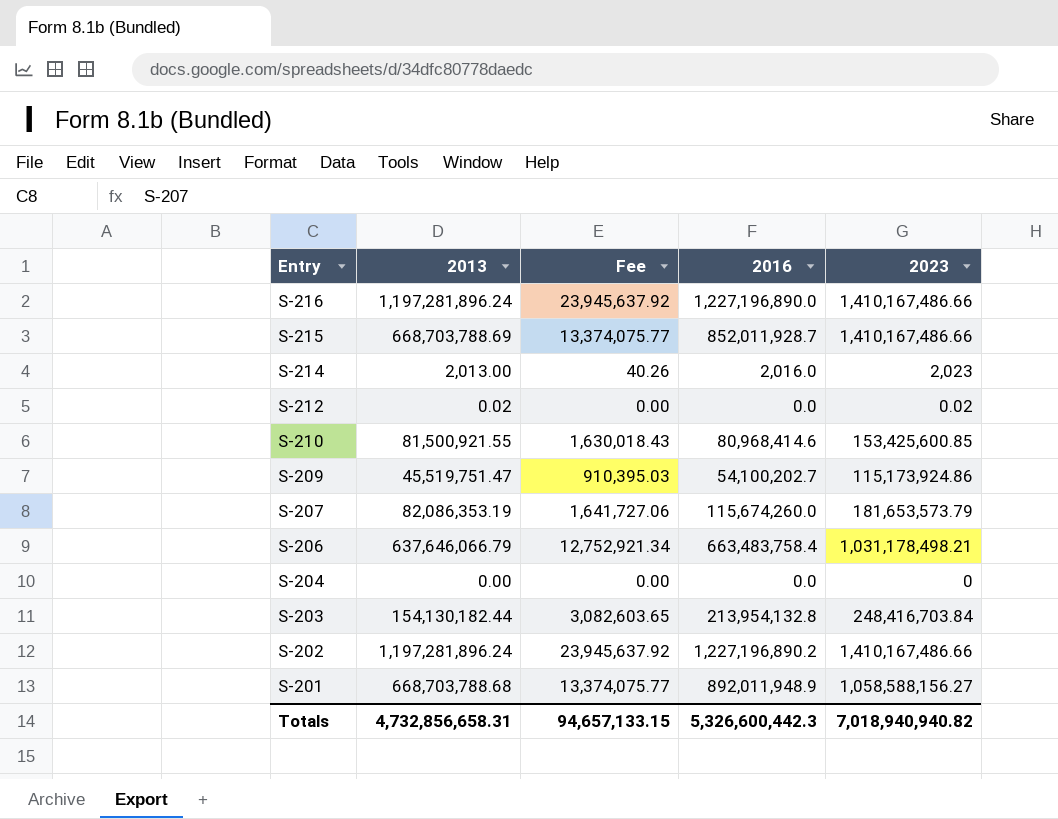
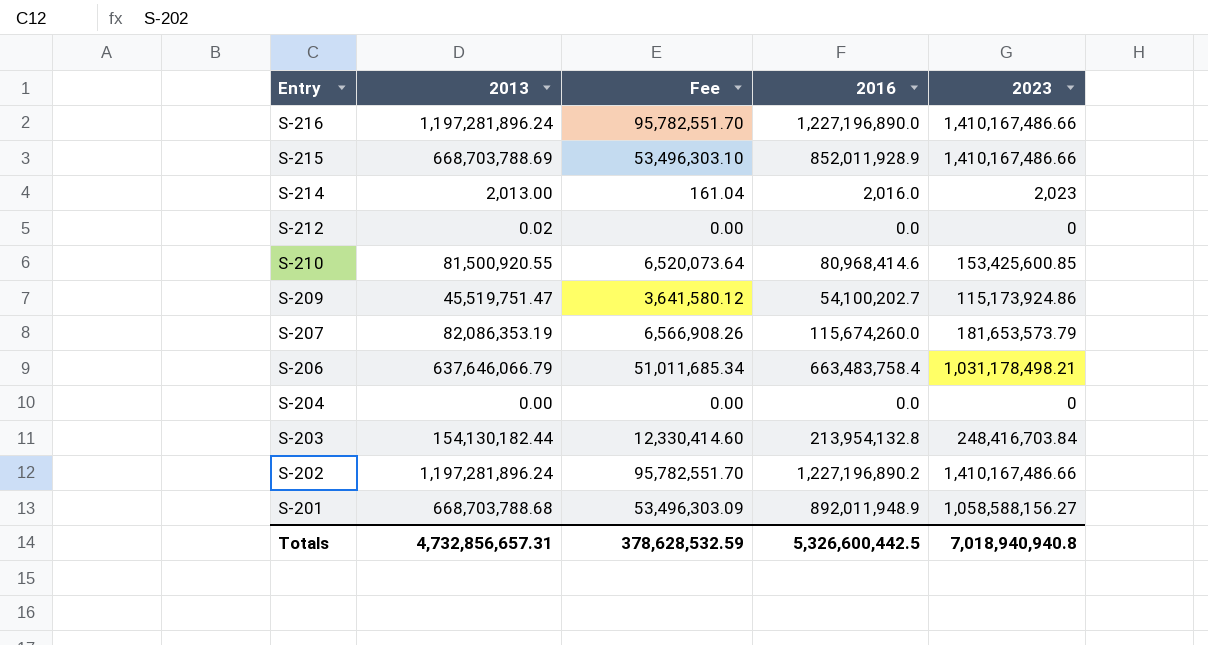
column Fee | formula: [2013] * 0.02 -> [2013] * 0.08
S-215 | 2016: 852,011,928.7 -> 852,011,928.9
S-212 | 2023: 0.02 -> 0
S-210 | 2013: 81,500,921.55 -> 81,500,920.55
Totals | 2013: 4,732,856,658.31 -> 4,732,856,657.31
Totals | Fee: 94,657,133.15 -> 378,628,532.59
Totals | 2016: 5,326,600,442.3 -> 5,326,600,442.5
Totals | 2023: 7,018,940,940.82 -> 7,018,940,940.8

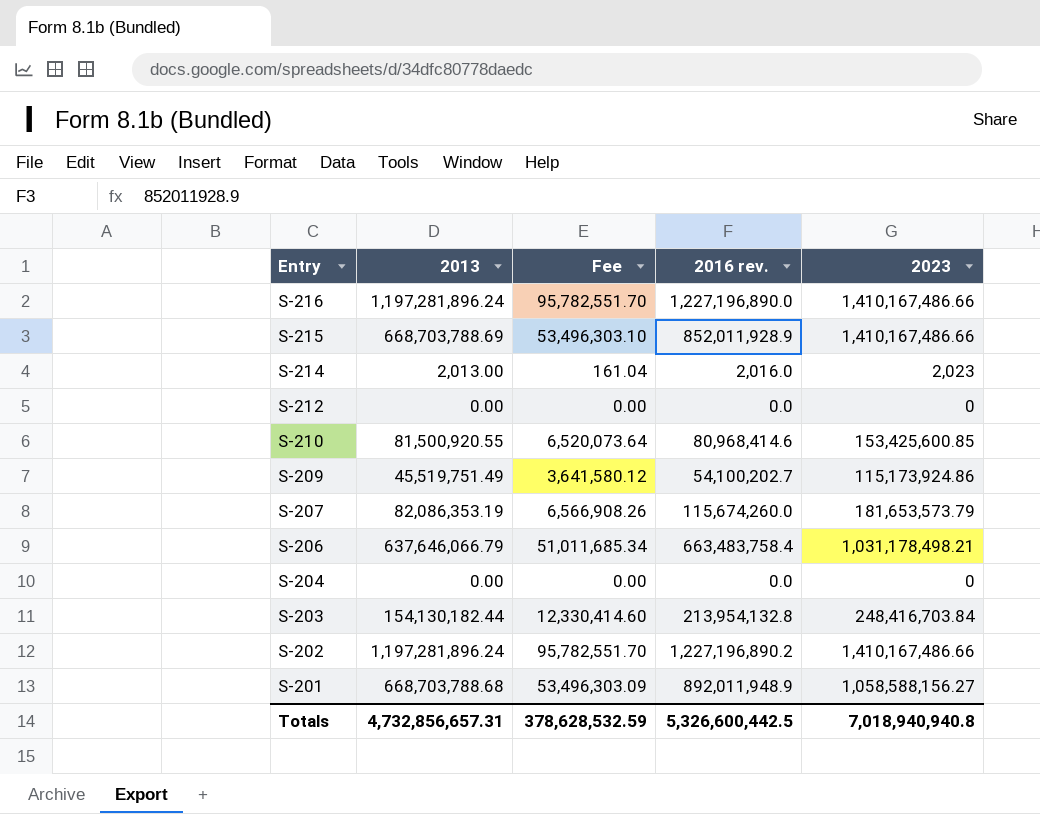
column name: 2016 -> 2016 rev.
S-212 | 2013: 0.02 -> 0.00
S-209 | 2013: 45,519,751.47 -> 45,519,751.49

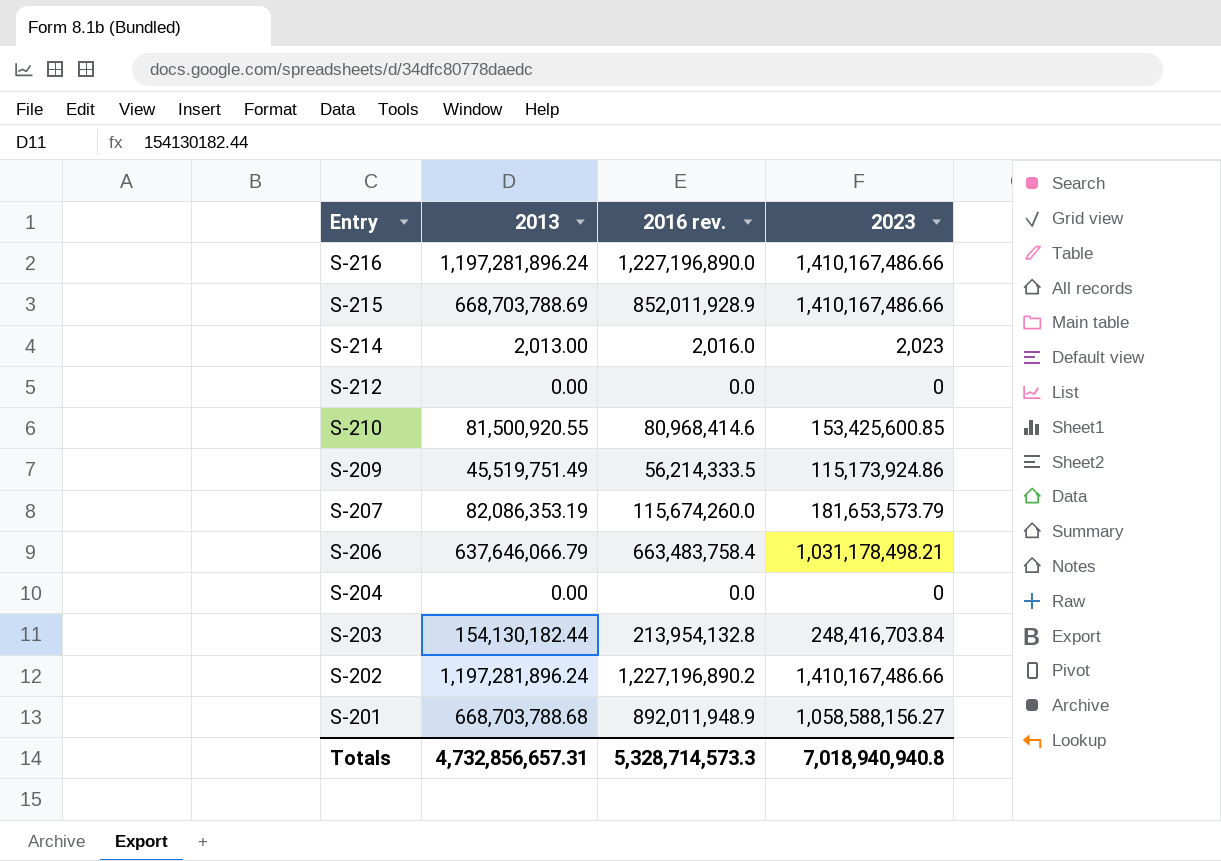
column Fee | formula: [2013] * 0.08 -> none
S-209 | 2016 rev.: 54,100,202.7 -> 56,214,333.5
Totals | 2016 rev.: 5,326,600,442.5 -> 5,328,714,573.3

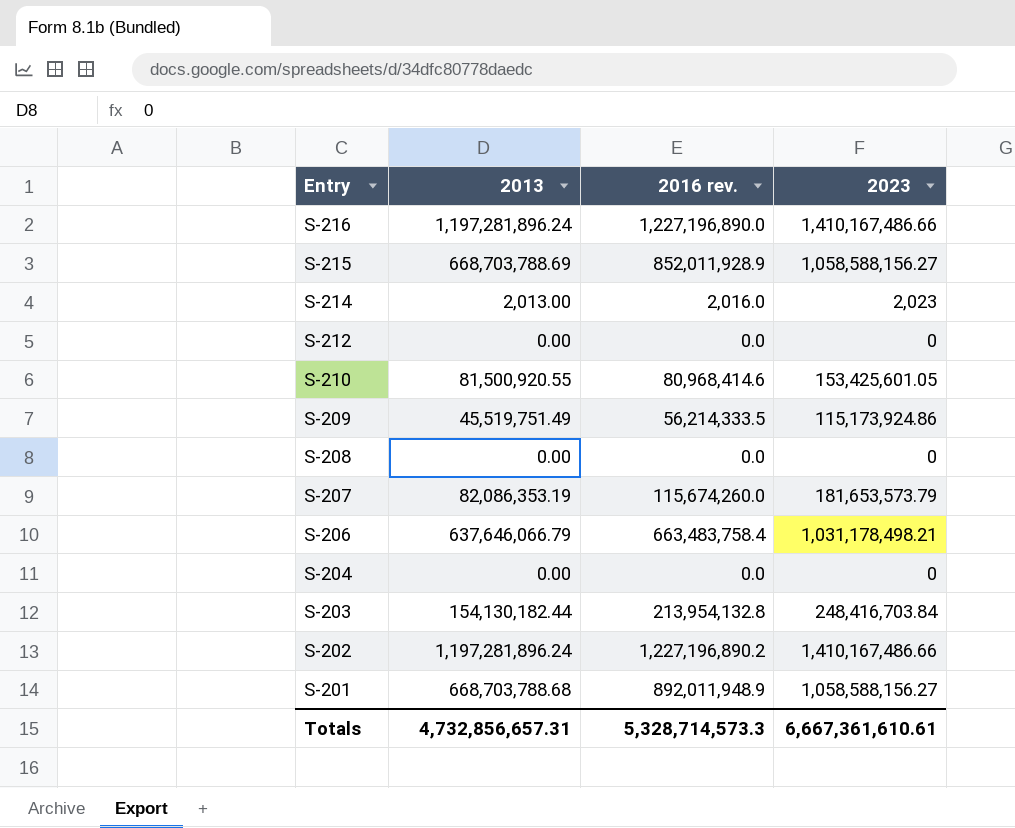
S-215 | 2023: 1,410,167,486.66 -> 1,058,588,156.27
S-210 | 2023: 153,425,600.85 -> 153,425,601.05
row S-208: none -> 0.00 | 0.0 | 0
Totals | 2023: 7,018,940,940.8 -> 6,667,361,610.61

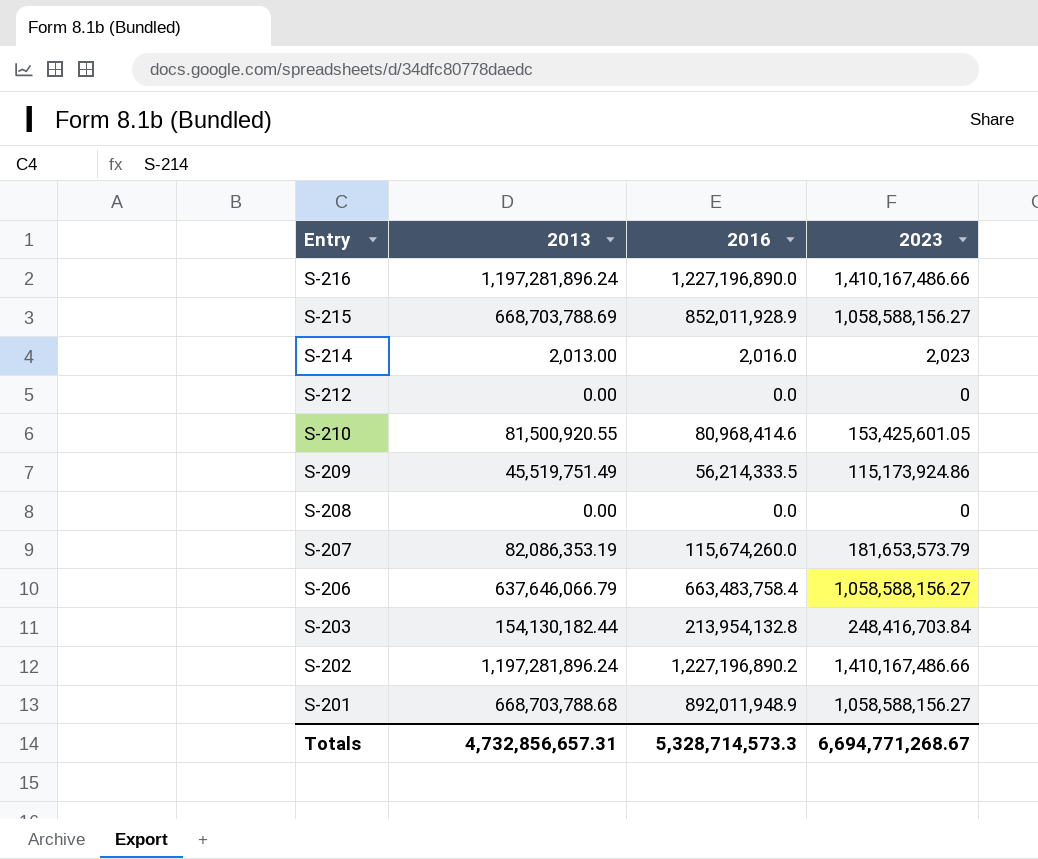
column name: 2016 rev. -> 2016
row S-204: 0.00 | 0.0 | 0 -> none
S-206 | 2023: 1,031,178,498.21 -> 1,058,588,156.27
Totals | 2023: 6,667,361,610.61 -> 6,694,771,268.67

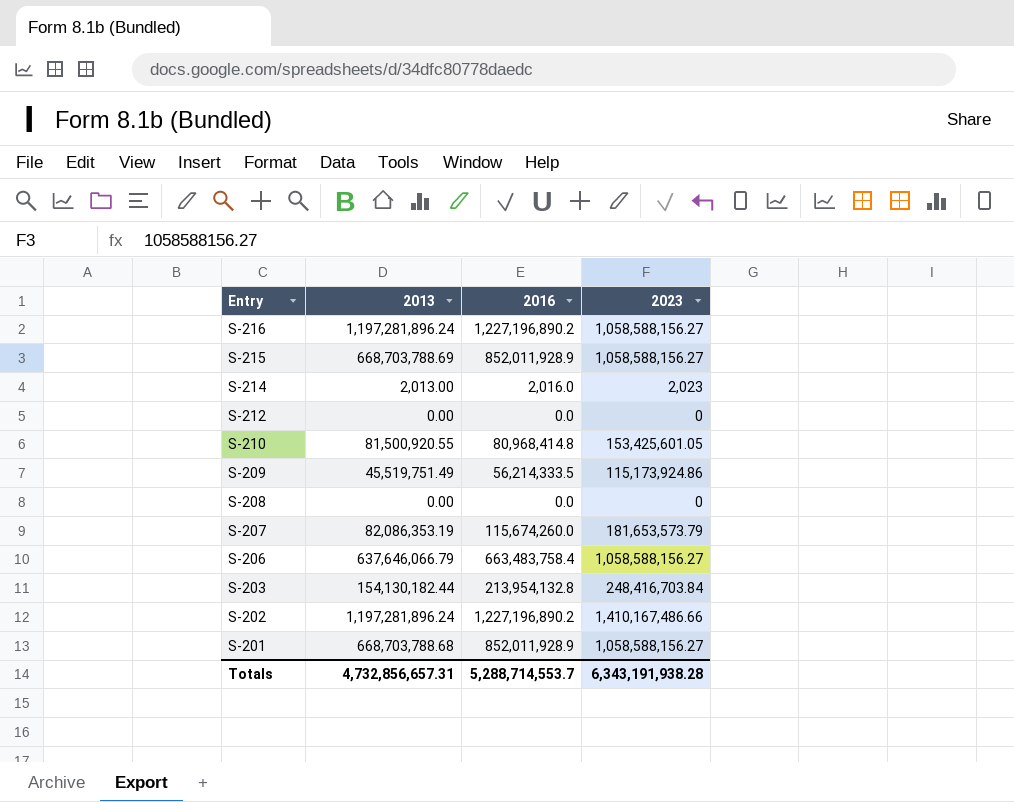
S-216 | 2016: 1,227,196,890.0 -> 1,227,196,890.2
S-216 | 2023: 1,410,167,486.66 -> 1,058,588,156.27
S-210 | 2016: 80,968,414.6 -> 80,968,414.8
S-201 | 2016: 892,011,948.9 -> 852,011,928.9
Totals | 2016: 5,328,714,573.3 -> 5,288,714,553.7
Totals | 2023: 6,694,771,268.67 -> 6,343,191,938.28

